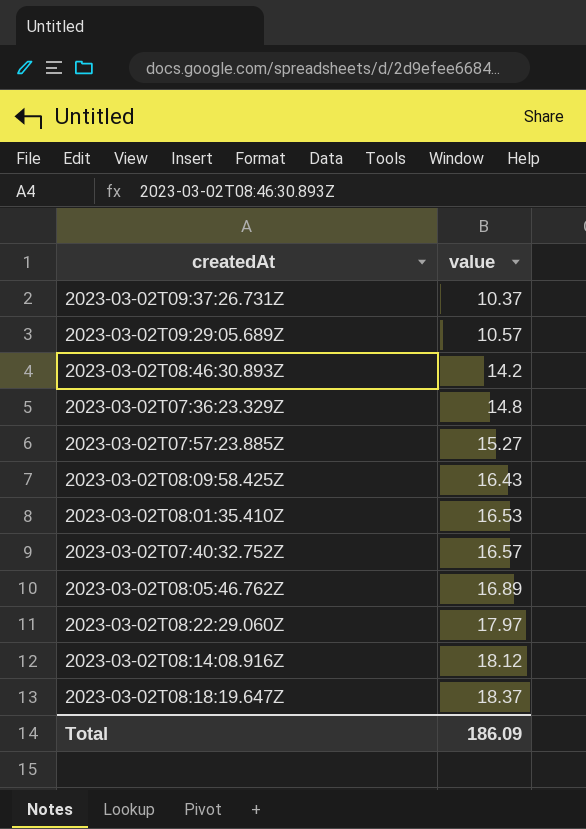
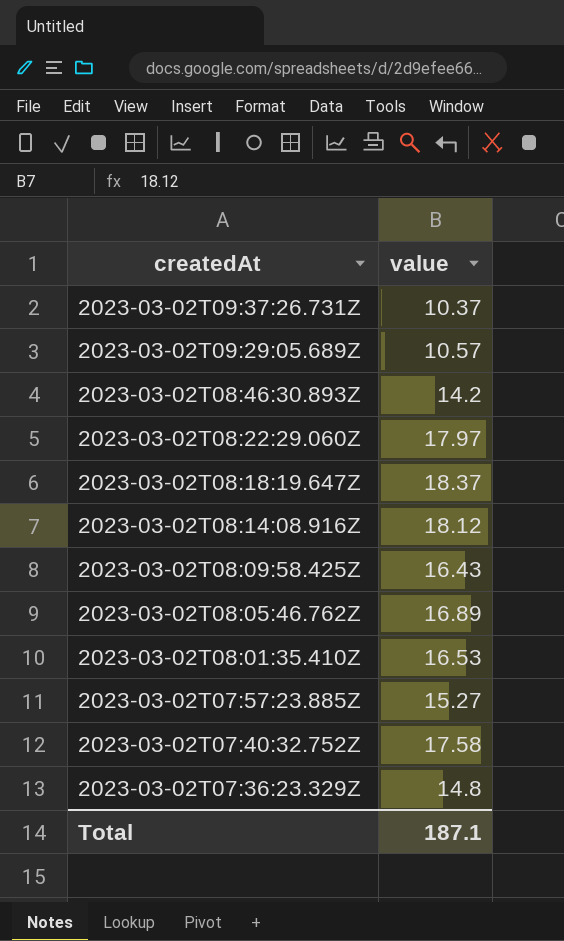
row order: value ascending -> createdAt descending
2023-03-02T07:40:32.752Z | value: 16.57 -> 17.58
Total | value: 186.09 -> 187.1

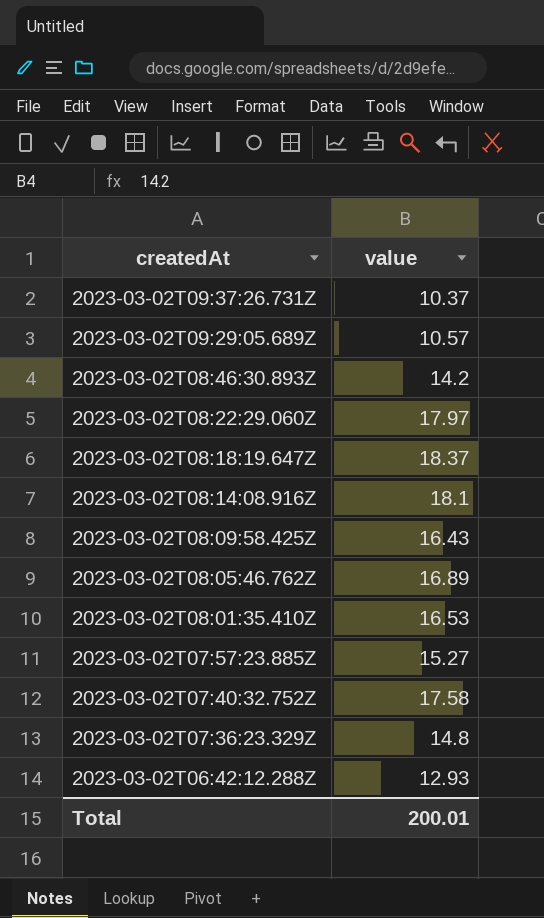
2023-03-02T08:14:08.916Z | value: 18.12 -> 18.1
row 2023-03-02T06:42:12.288Z: none -> 12.93
Total | value: 187.1 -> 200.01

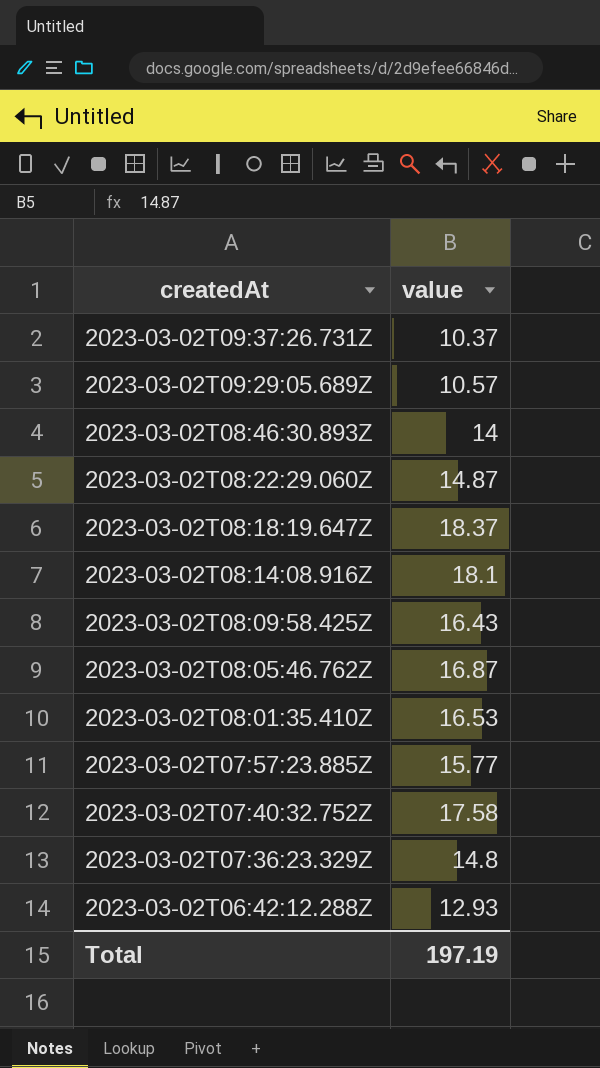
2023-03-02T08:46:30.893Z | value: 14.2 -> 14
2023-03-02T08:22:29.060Z | value: 17.97 -> 14.87
2023-03-02T08:05:46.762Z | value: 16.89 -> 16.87
2023-03-02T07:57:23.885Z | value: 15.27 -> 15.77
Total | value: 200.01 -> 197.19

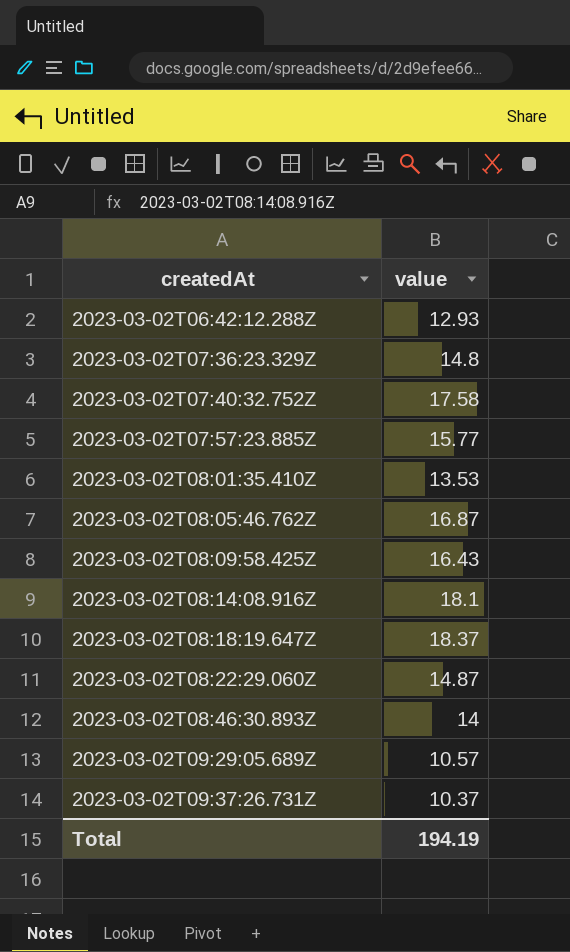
row order: createdAt descending -> createdAt ascending
2023-03-02T08:01:35.410Z | value: 16.53 -> 13.53
Total | value: 197.19 -> 194.19

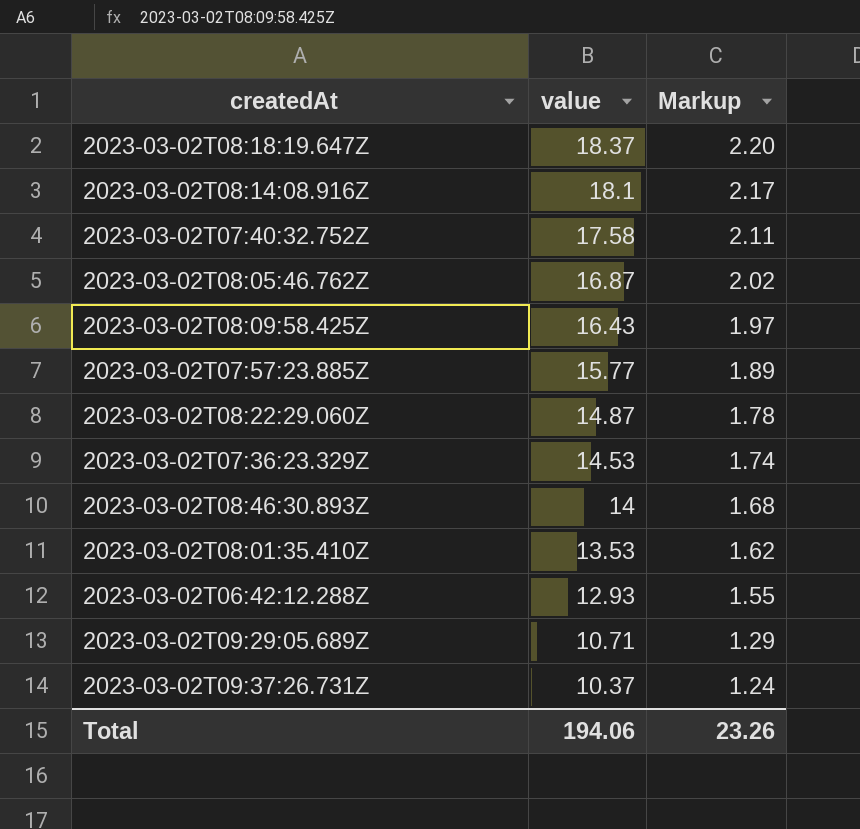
row order: createdAt ascending -> value descending
column Markup | formula: none -> [value] * 0.12
2023-03-02T07:36:23.329Z | value: 14.8 -> 14.53
2023-03-02T09:29:05.689Z | value: 10.57 -> 10.71
Total | value: 194.19 -> 194.06

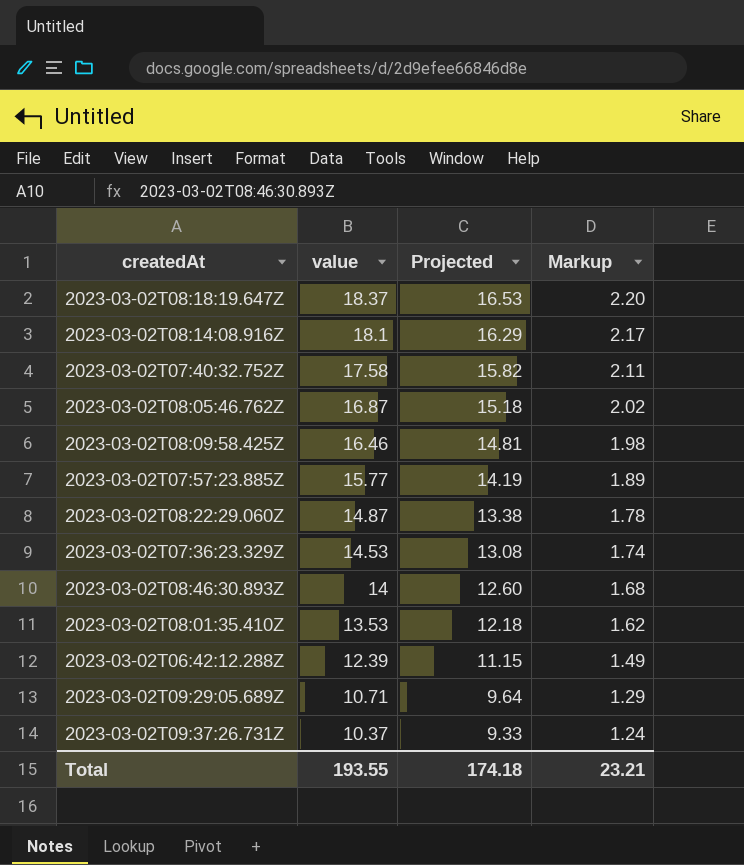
column Projected | formula: none -> [value] * 0.9
2023-03-02T08:09:58.425Z | value: 16.43 -> 16.46
2023-03-02T08:09:58.425Z | Markup: 1.97 -> 1.98
2023-03-02T06:42:12.288Z | value: 12.93 -> 12.39
2023-03-02T06:42:12.288Z | Markup: 1.55 -> 1.49
Total | value: 194.06 -> 193.55
Total | Markup: 23.26 -> 23.21

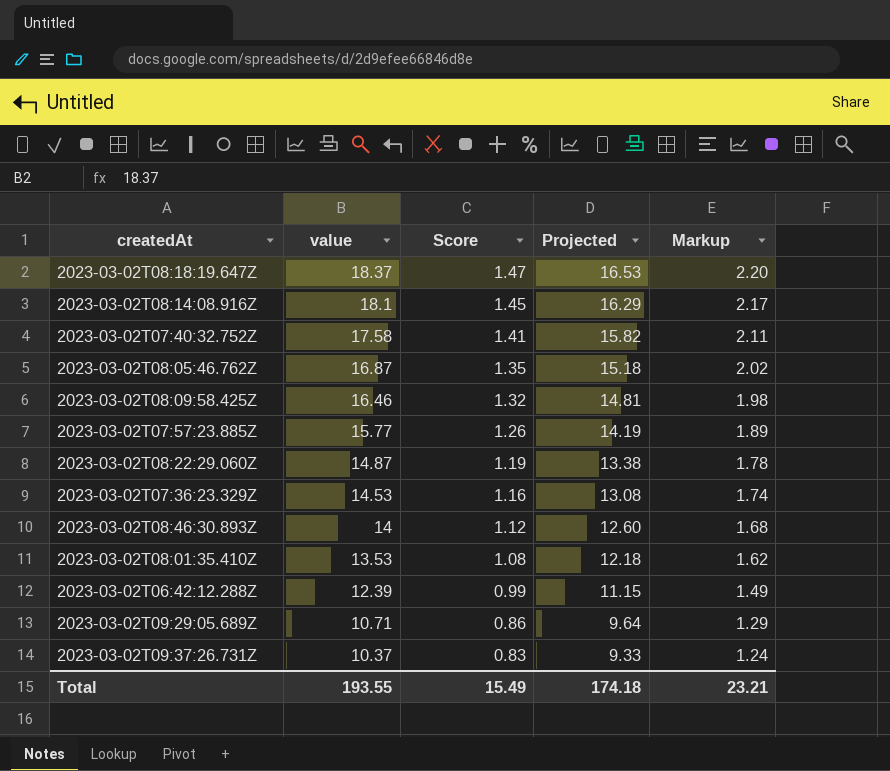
column Score | formula: none -> [value] * 0.08

